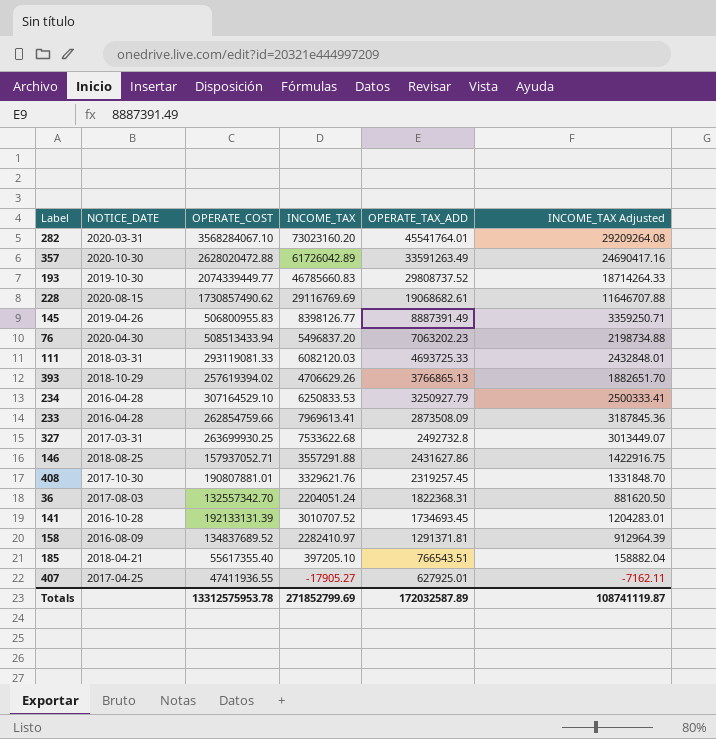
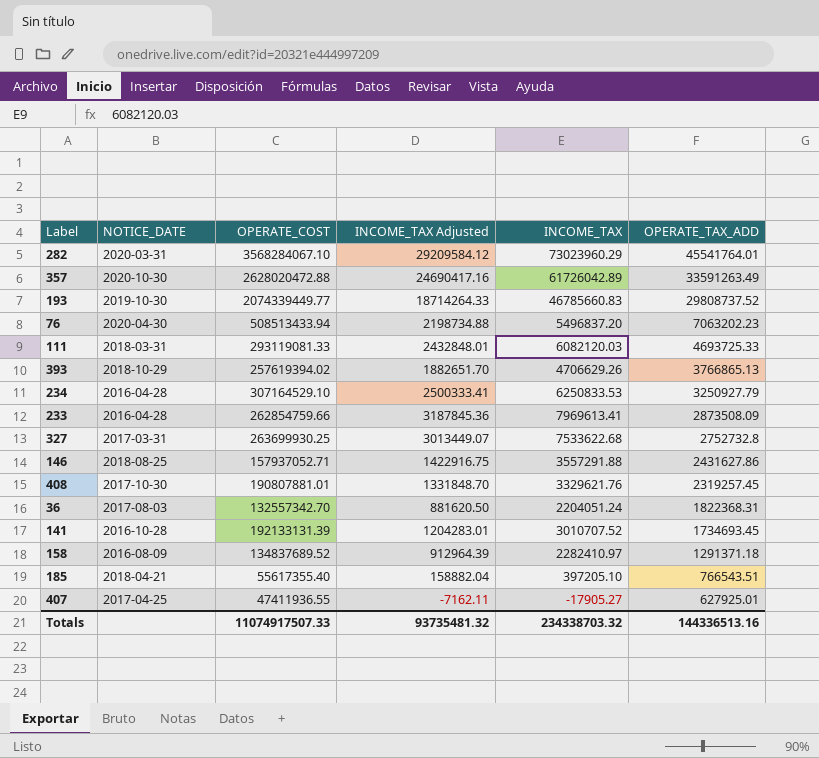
column INCOME_TAX Adjusted | position: 6 -> 4
row 228: 2020-08-15 | 1730857490.62 | 29116769.69 | 19068682.61 | 11646707.88 -> none
row 145: 2019-04-26 | 506800955.83 | 8398126.77 | 8887391.49 | 3359250.71 -> none
282 | INCOME_TAX Adjusted: 29209264.08 -> 29209584.12
282 | INCOME_TAX: 73023160.20 -> 73023960.29
327 | OPERATE_TAX_ADD: 2492732.8 -> 2752732.8
158 | OPERATE_TAX_ADD: 1291371.81 -> 1291371.18
Totals | OPERATE_COST: 13312575953.78 -> 11074917507.33
Totals | INCOME_TAX Adjusted: 108741119.87 -> 93735481.32
Totals | INCOME_TAX: 271852799.69 -> 234338703.32
Totals | OPERATE_TAX_ADD: 172032587.89 -> 144336513.16

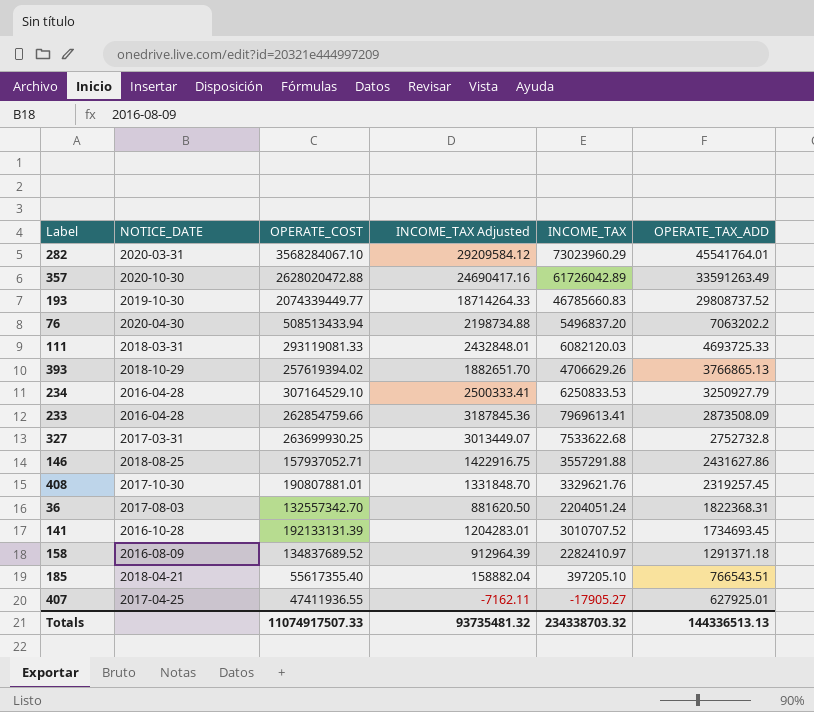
76 | OPERATE_TAX_ADD: 7063202.23 -> 7063202.2
Totals | OPERATE_TAX_ADD: 144336513.16 -> 144336513.13

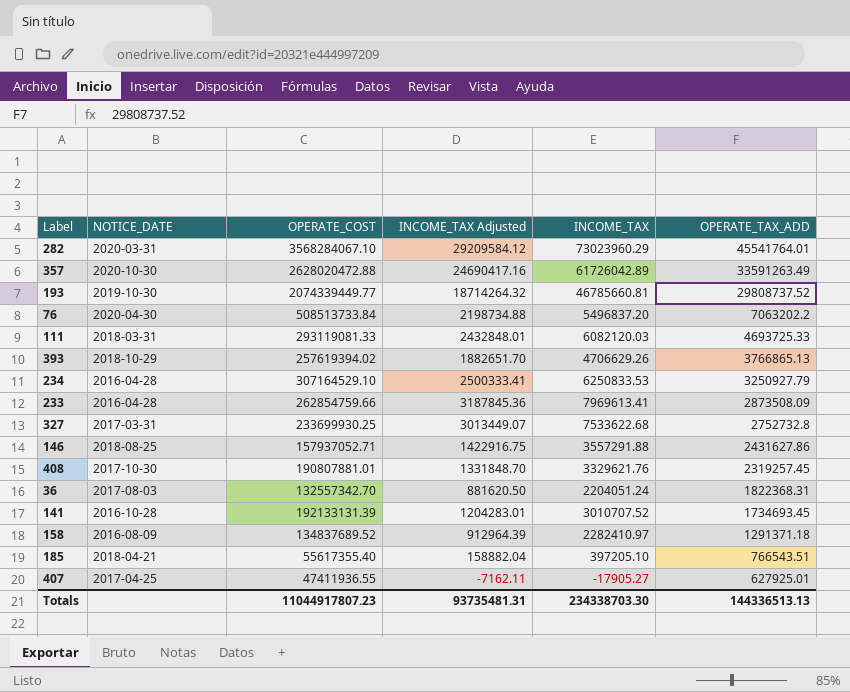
193 | INCOME_TAX Adjusted: 18714264.33 -> 18714264.32
193 | INCOME_TAX: 46785660.83 -> 46785660.81
76 | OPERATE_COST: 508513433.94 -> 508513733.84
327 | OPERATE_COST: 263699930.25 -> 233699930.25
Totals | OPERATE_COST: 11074917507.33 -> 11044917807.23
Totals | INCOME_TAX Adjusted: 93735481.32 -> 93735481.31
Totals | INCOME_TAX: 234338703.32 -> 234338703.30

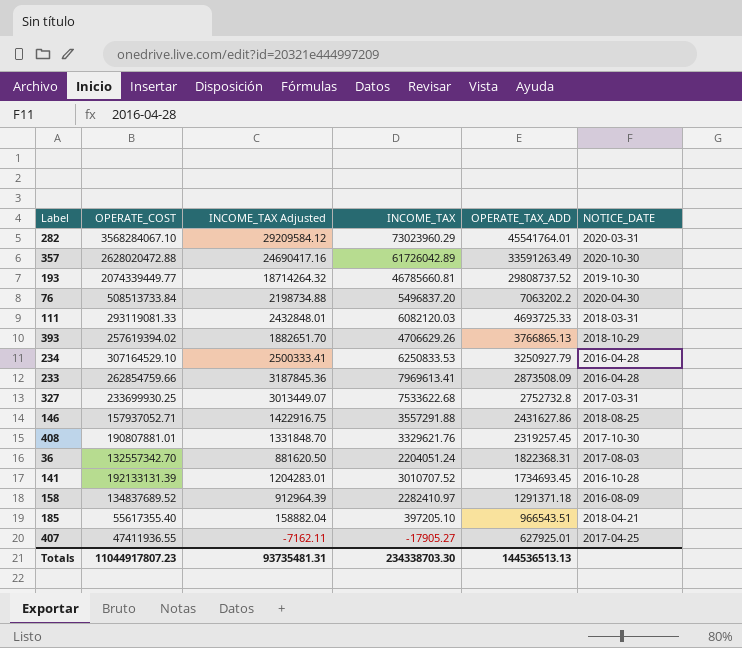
column NOTICE_DATE | position: 2 -> 6
185 | OPERATE_TAX_ADD: 766543.51 -> 966543.51
Totals | OPERATE_TAX_ADD: 144336513.13 -> 144536513.13

